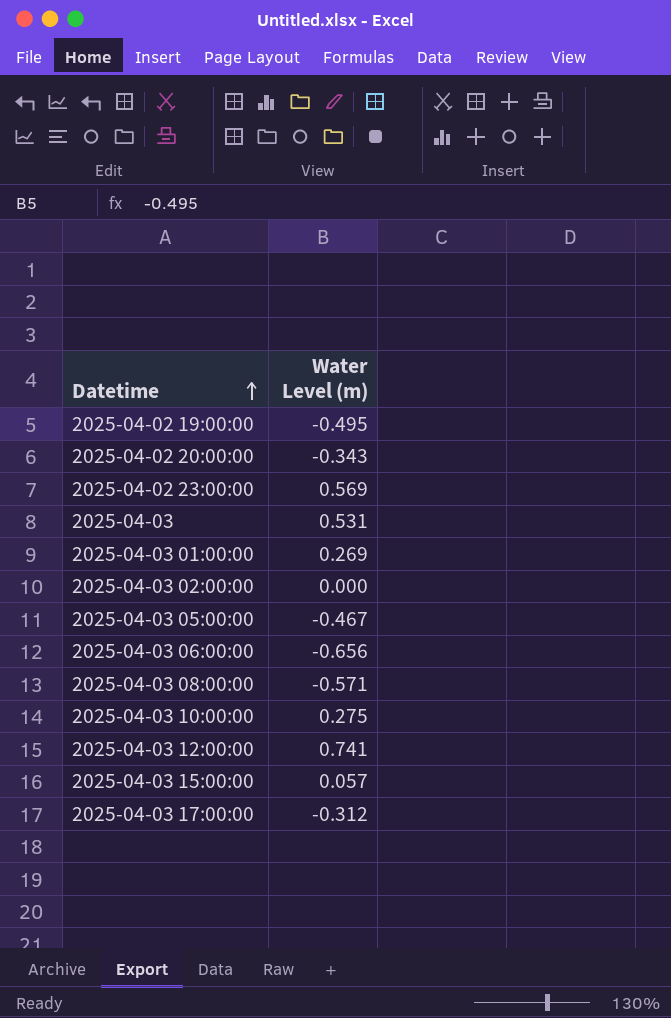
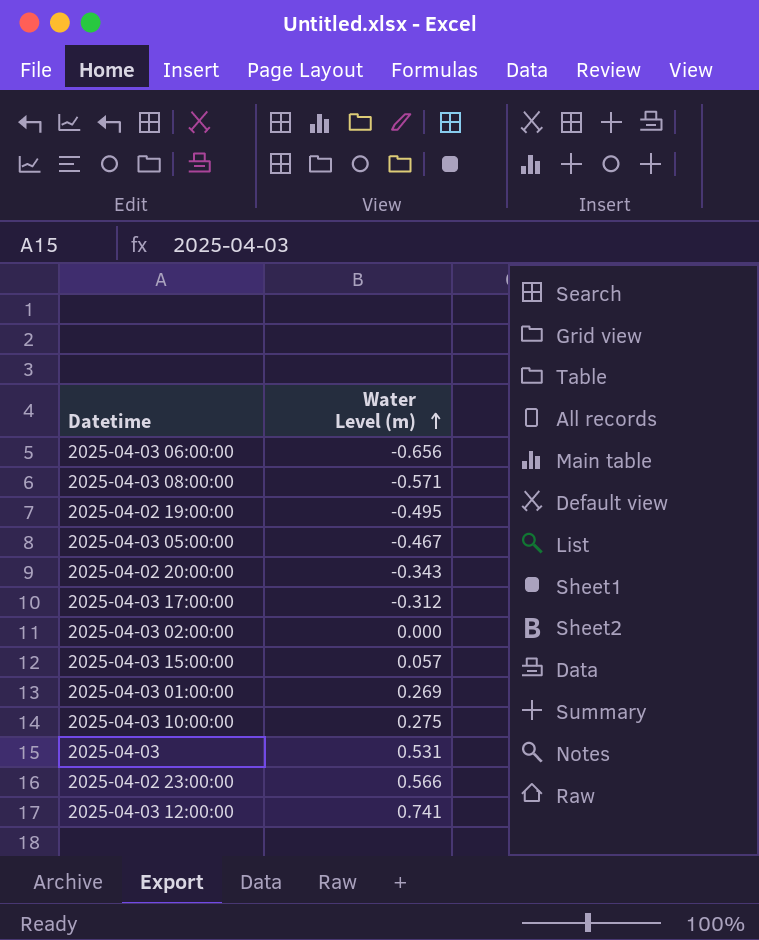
row order: Datetime ascending -> Water Level (m) ascending
2025-04-02 23:00:00 | Water Level (m): 0.569 -> 0.566

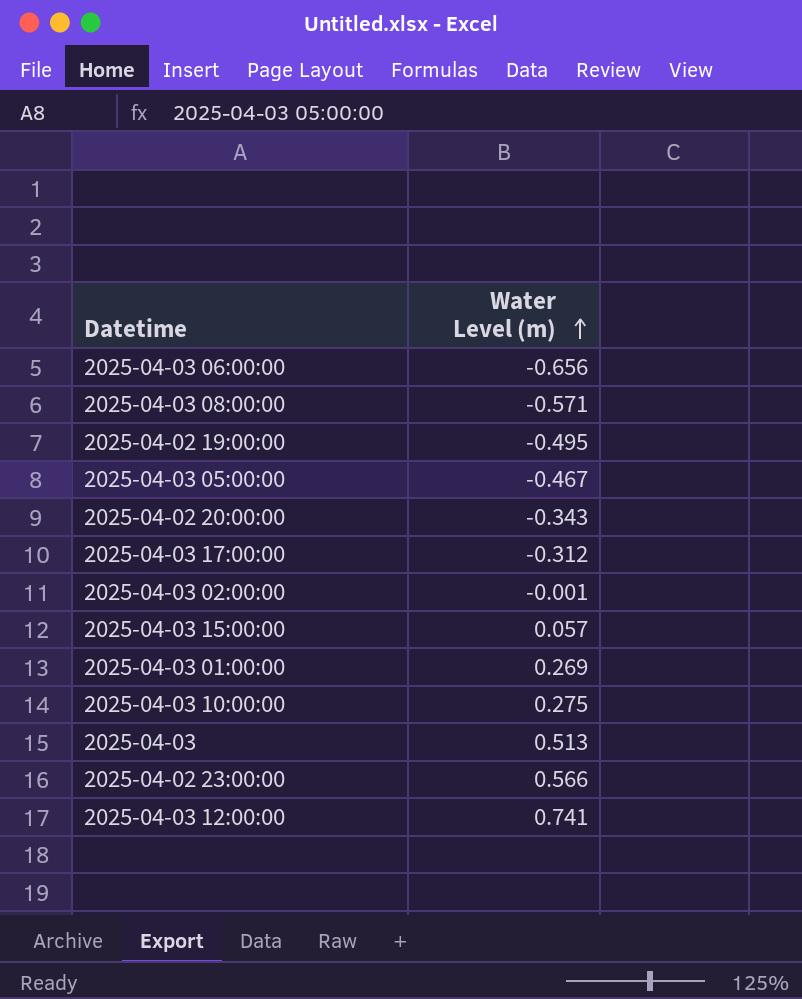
2025-04-03 02:00:00 | Water Level (m): 0.000 -> -0.001
2025-04-03 | Water Level (m): 0.531 -> 0.513

